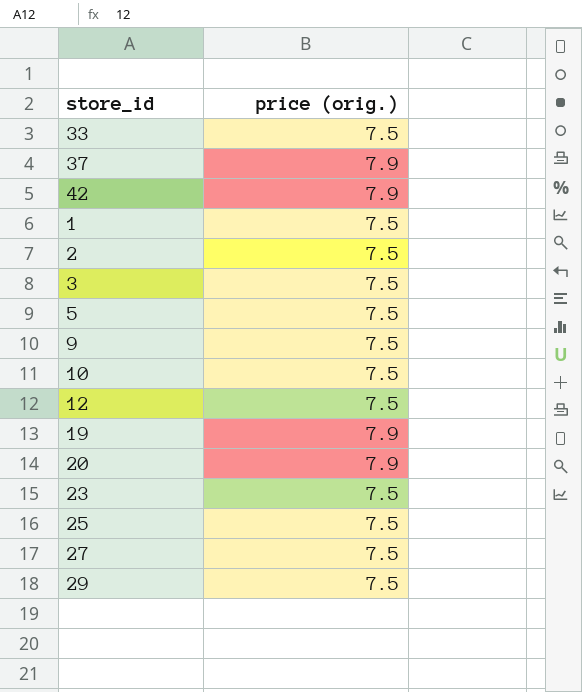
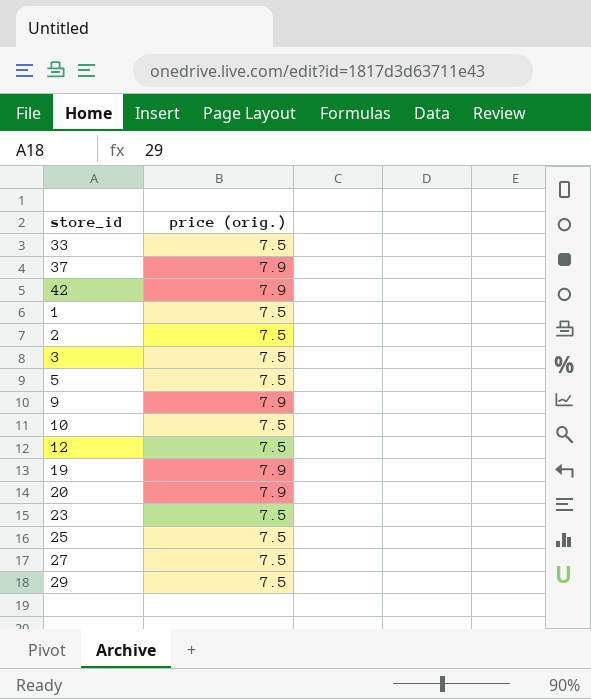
9 | price (orig.): 7.5 -> 7.9

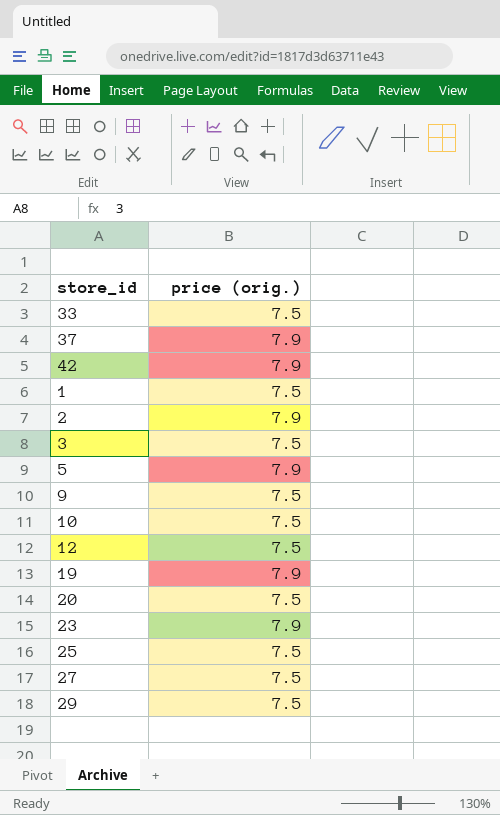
2 | price (orig.): 7.5 -> 7.9
5 | price (orig.): 7.5 -> 7.9
9 | price (orig.): 7.9 -> 7.5
20 | price (orig.): 7.9 -> 7.5
23 | price (orig.): 7.5 -> 7.9

